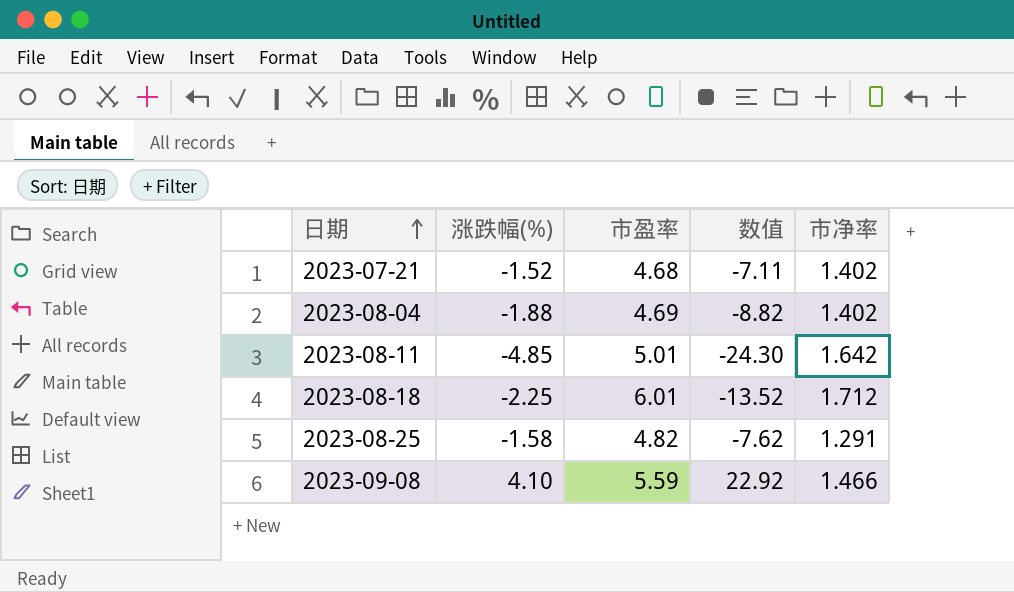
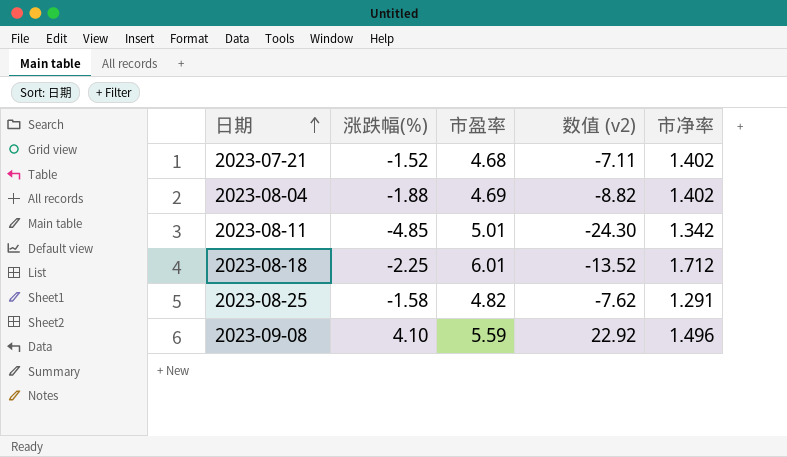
column name: 数值 -> 数值 (v2)
2023-08-11 | 市净率: 1.642 -> 1.342
2023-09-08 | 市净率: 1.466 -> 1.496

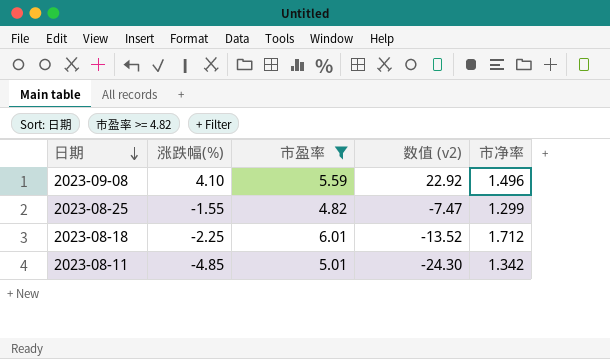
filter: none -> 市盈率 >= 4.82
row order: 日期 ascending -> 日期 descending
2023-08-25 | 涨跌幅(%): -1.58 -> -1.55
2023-08-25 | 数值 (v2): -7.62 -> -7.47
2023-08-25 | 市净率: 1.291 -> 1.299

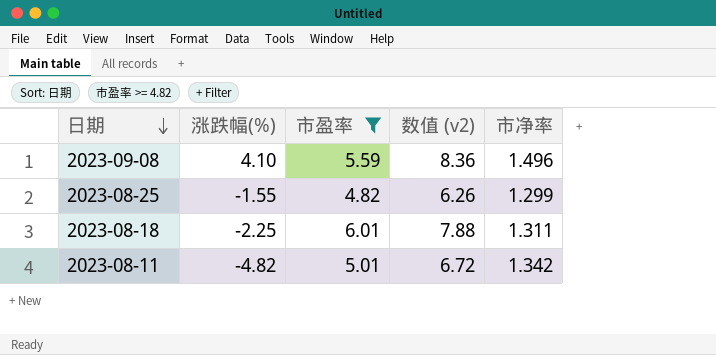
column 数值 (v2) | formula: [涨跌幅(%)] * [市盈率] -> [市盈率] * [市净率]
2023-08-18 | 市净率: 1.712 -> 1.311
2023-08-11 | 涨跌幅(%): -4.85 -> -4.82

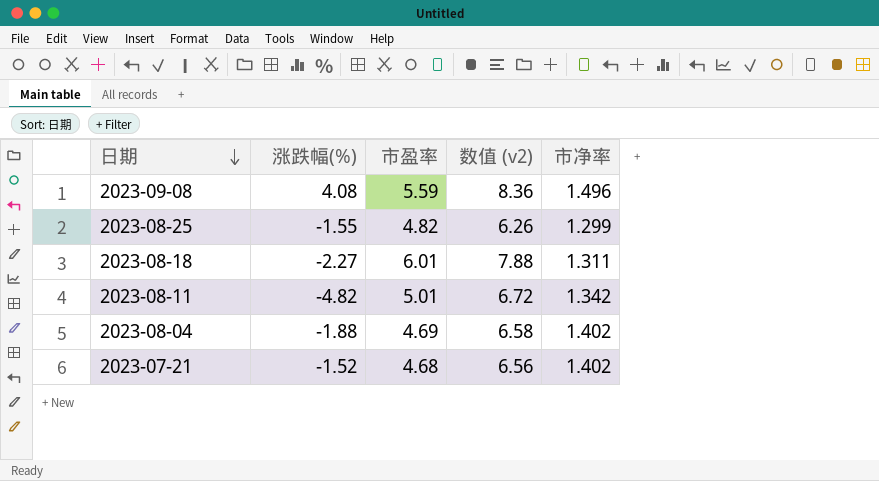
filter: 市盈率 >= 4.82 -> none
2023-09-08 | 涨跌幅(%): 4.10 -> 4.08
2023-08-18 | 涨跌幅(%): -2.25 -> -2.27

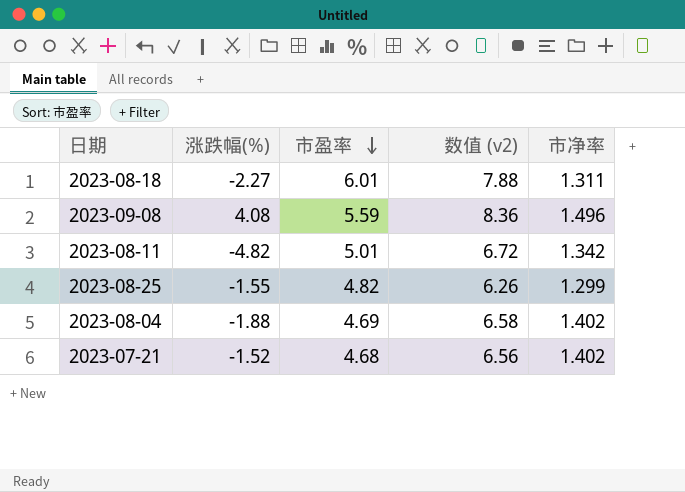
row order: 日期 descending -> 市盈率 descending

